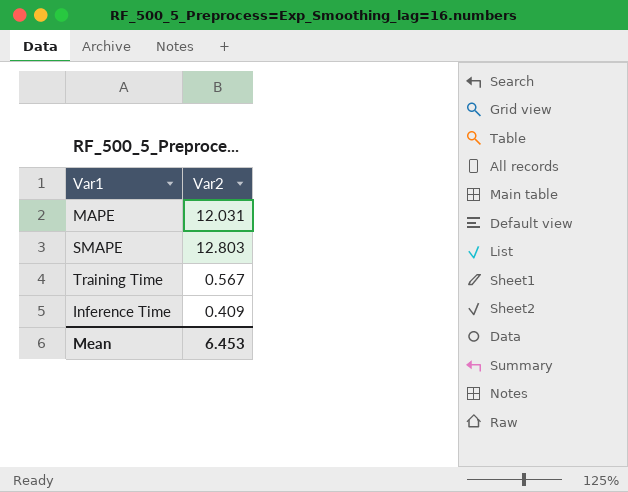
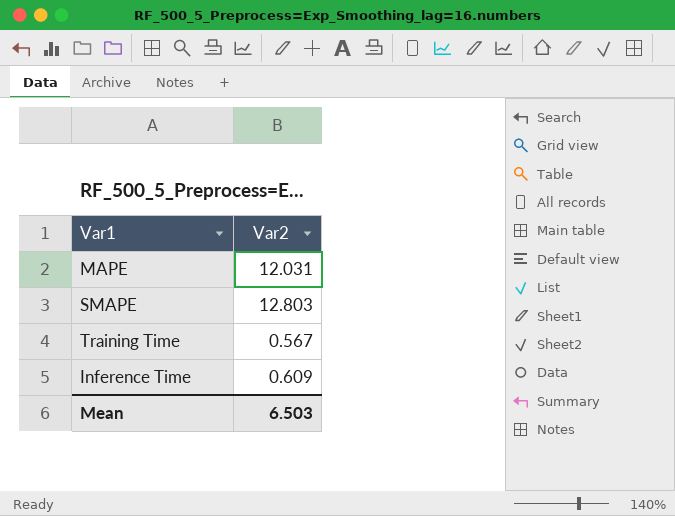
Inference Time | Var2: 0.409 -> 0.609
Mean | Var2: 6.453 -> 6.503

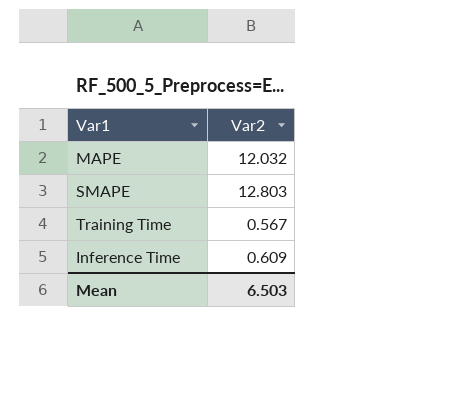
MAPE | Var2: 12.031 -> 12.032

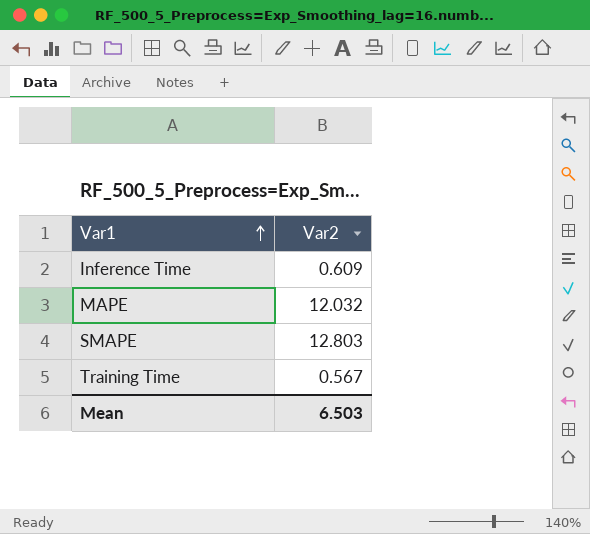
row order: none -> Var1 ascending

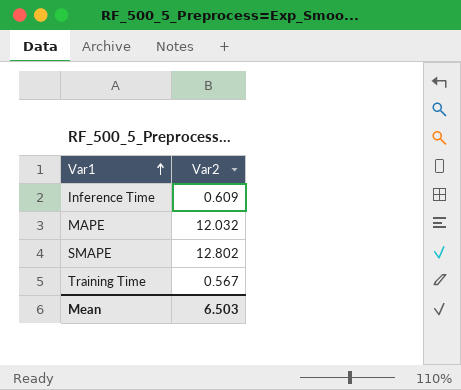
SMAPE | Var2: 12.803 -> 12.802

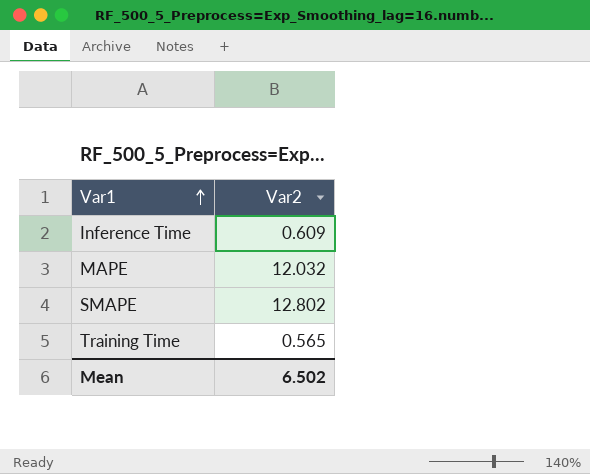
Training Time | Var2: 0.567 -> 0.565
Mean | Var2: 6.503 -> 6.502

